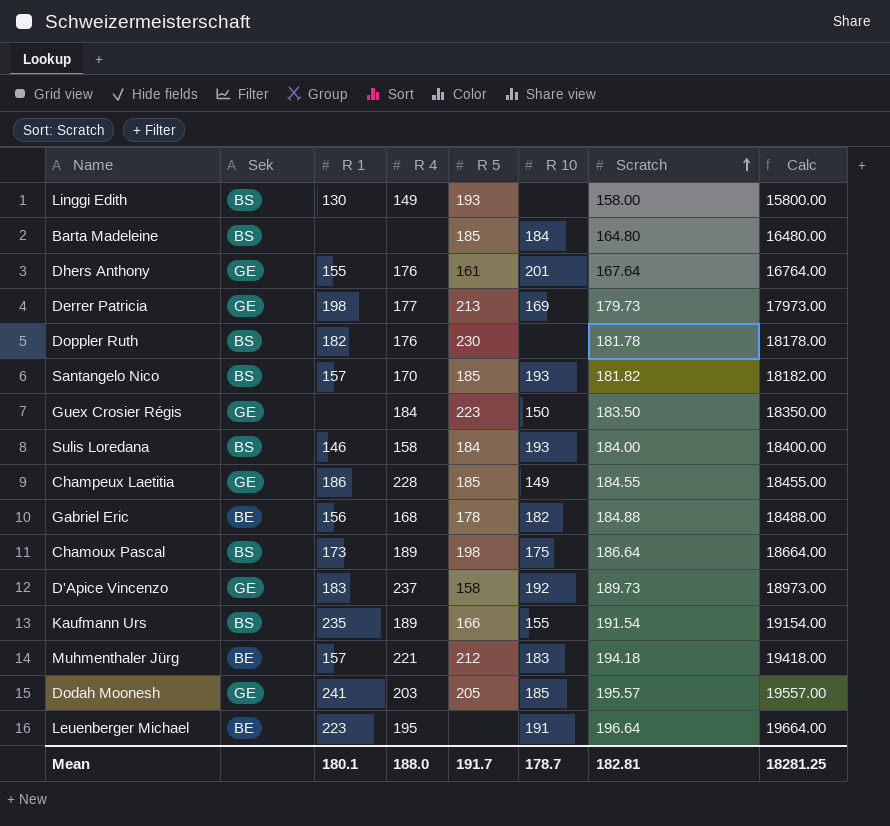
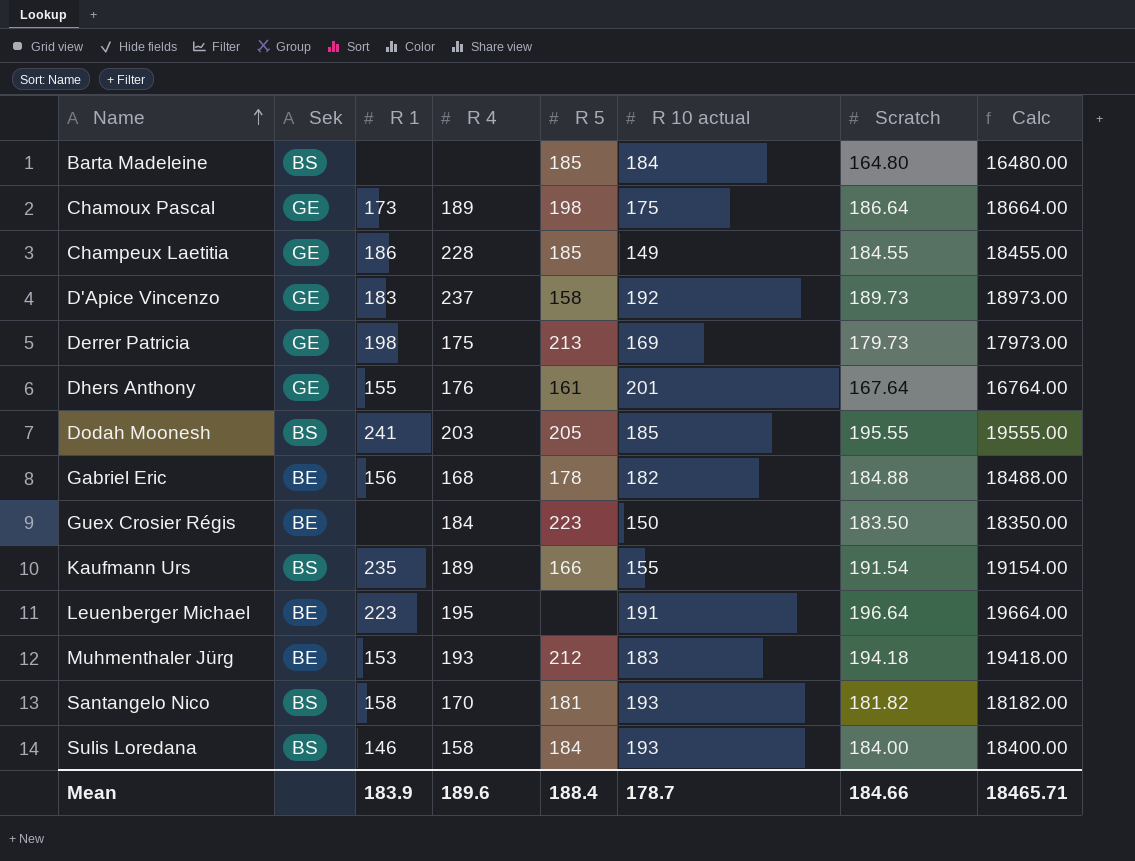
row order: Scratch ascending -> Name ascending
column name: R 10 -> R 10 actual
row Linggi Edith: BS | 130 | 149 | 193 | none | 158.00 | 15800.00 -> none
row Doppler Ruth: BS | 182 | 176 | 230 | none | 181.78 | 18178.00 -> none
Chamoux Pascal | Sek: BS -> GE
Derrer Patricia | R 4: 177 -> 175
Dodah Moonesh | Sek: GE -> BS
Dodah Moonesh | Scratch: 195.57 -> 195.55
Dodah Moonesh | Calc: 19557.00 -> 19555.00
Guex Crosier Régis | Sek: GE -> BE
Muhmenthaler Jürg | R 1: 157 -> 153
Muhmenthaler Jürg | R 4: 221 -> 193
Santangelo Nico | R 1: 157 -> 158
Santangelo Nico | R 5: 185 -> 181
Mean | R 1: 180.1 -> 183.9
Mean | R 4: 188.0 -> 189.6
Mean | R 5: 191.7 -> 188.4
Mean | Scratch: 182.81 -> 184.66
Mean | Calc: 18281.25 -> 18465.71

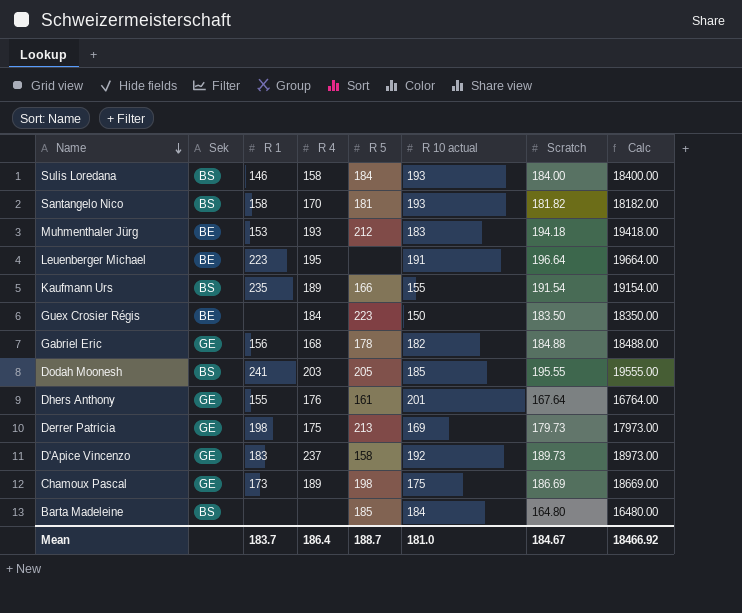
row order: Name ascending -> Name descending
row Champeux Laetitia: GE | 186 | 228 | 185 | 149 | 184.55 | 18455.00 -> none
Gabriel Eric | Sek: BE -> GE
Chamoux Pascal | Scratch: 186.64 -> 186.69
Chamoux Pascal | Calc: 18664.00 -> 18669.00
Mean | R 1: 183.9 -> 183.7
Mean | R 4: 189.6 -> 186.4
Mean | R 5: 188.4 -> 188.7
Mean | R 10 actual: 178.7 -> 181.0
Mean | Scratch: 184.66 -> 184.67
Mean | Calc: 18465.71 -> 18466.92

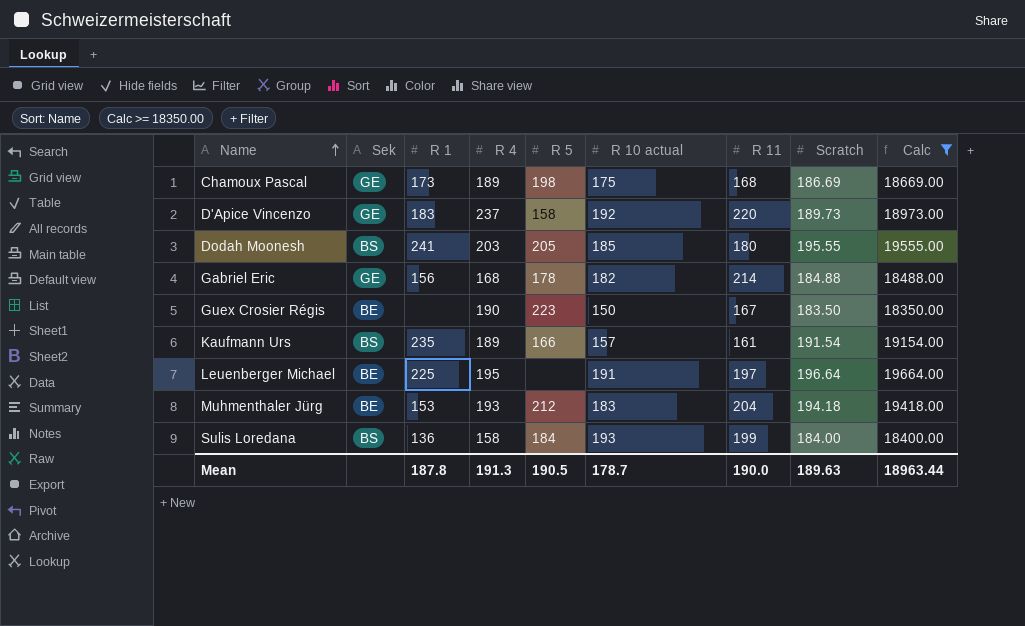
filter: none -> Calc >= 18350.00
row order: Name descending -> Name ascending
column R 11 | position: none -> 7
Guex Crosier Régis | R 4: 184 -> 190
Kaufmann Urs | R 10 actual: 155 -> 157
Leuenberger Michael | R 1: 223 -> 225
Sulis Loredana | R 1: 146 -> 136
Mean | R 1: 183.7 -> 187.8
Mean | R 4: 186.4 -> 191.3
Mean | R 5: 188.7 -> 190.5
Mean | R 10 actual: 181.0 -> 178.7
Mean | Scratch: 184.67 -> 189.63
Mean | Calc: 18466.92 -> 18963.44

